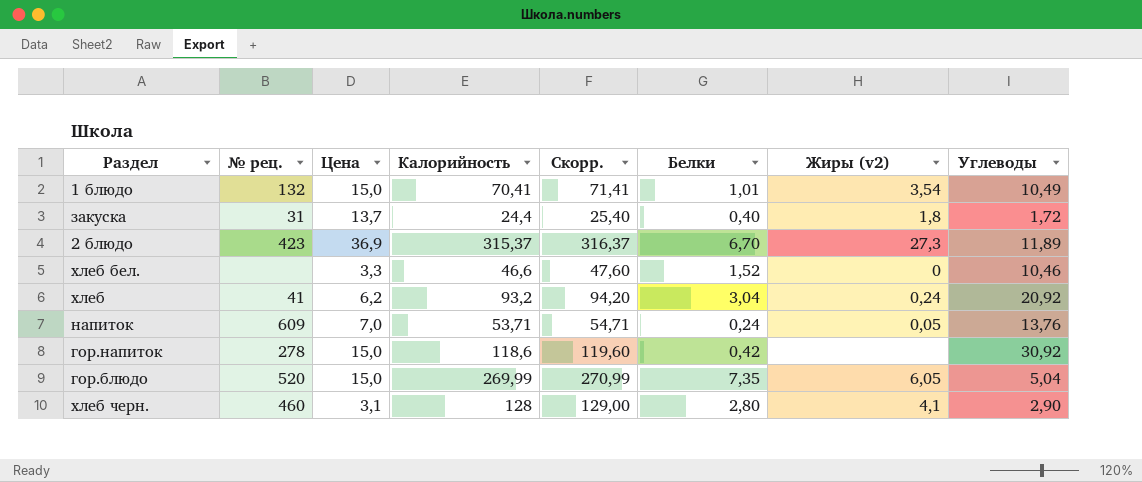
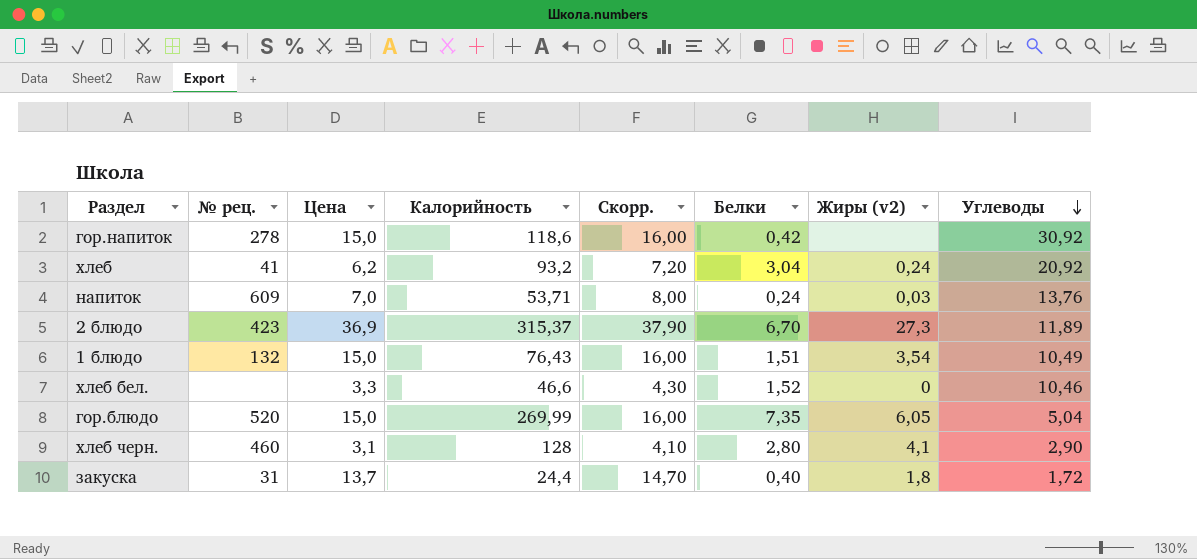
row order: none -> Углеводы descending
column Скорр. | formula: [Калорийность] + 1 -> [Цена] + 1
напиток | Жиры (v2): 0,05 -> 0,03
1 блюдо | Калорийность: 70,41 -> 76,43
1 блюдо | Белки: 1,01 -> 1,51

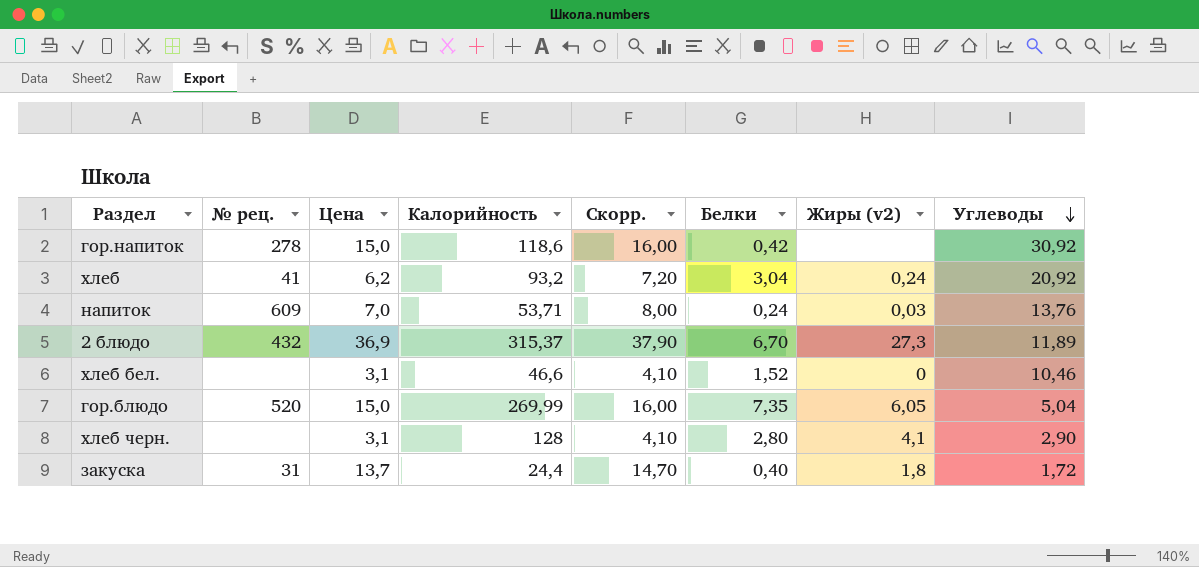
row 1 блюдо: 132 | 15,0 | 76,43 | 16,00 | 1,51 | 3,54 | 10,49 -> none
2 блюдо | № рец.: 423 -> 432
хлеб бел. | Цена: 3,3 -> 3,1
хлеб бел. | Скорр.: 4,30 -> 4,10
хлеб черн. | № рец.: 460 -> none

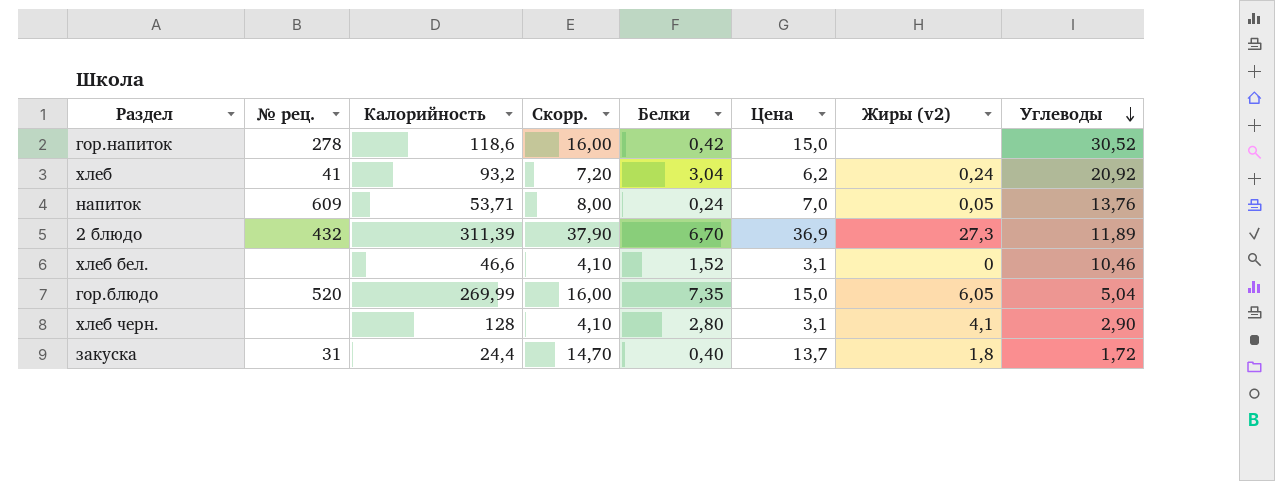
column Цена | position: 3 -> 6
гор.напиток | Углеводы: 30,92 -> 30,52
напиток | Жиры (v2): 0,03 -> 0,05
2 блюдо | Калорийность: 315,37 -> 311,39

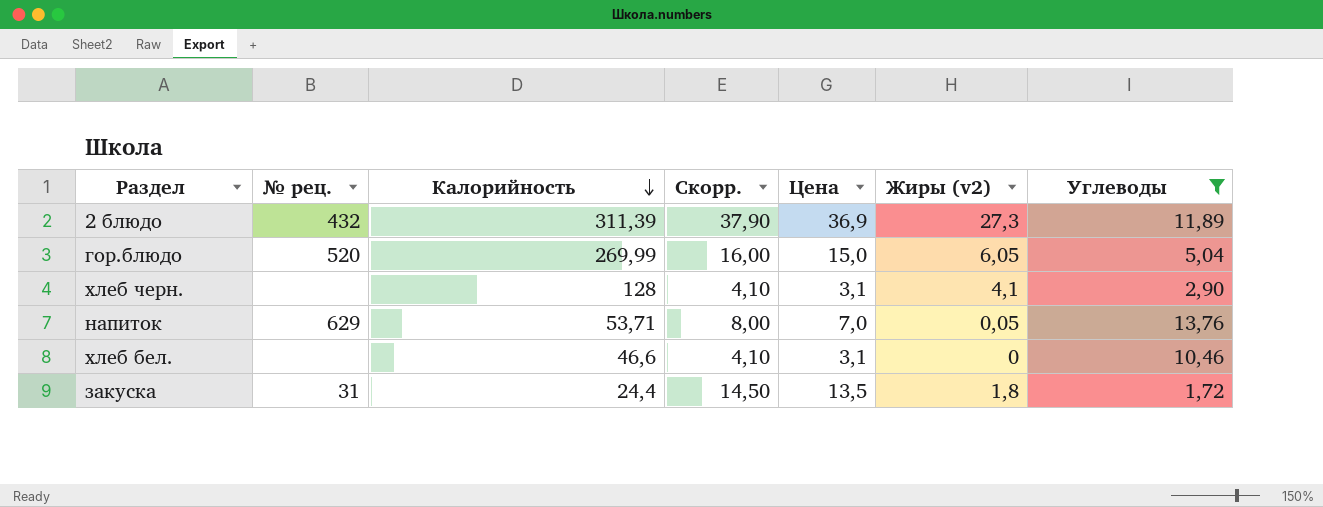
filter: none -> Углеводы <= 13,76
row order: Углеводы descending -> Калорийность descending
column Белки | position: 5 -> none
напиток | № рец.: 609 -> 629
закуска | Скорр.: 14,70 -> 14,50
закуска | Цена: 13,7 -> 13,5

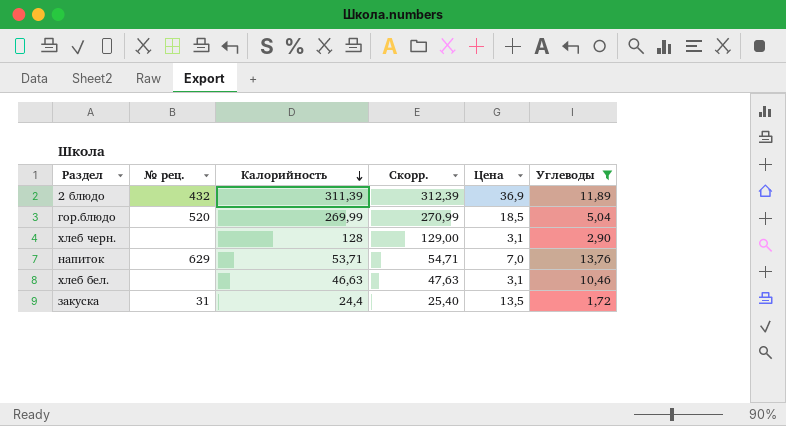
column Жиры (v2) | position: 6 -> none
column Скорр. | formula: [Цена] + 1 -> [Калорийность] + 1
гор.блюдо | Цена: 15,0 -> 18,5
хлеб бел. | Калорийность: 46,6 -> 46,63

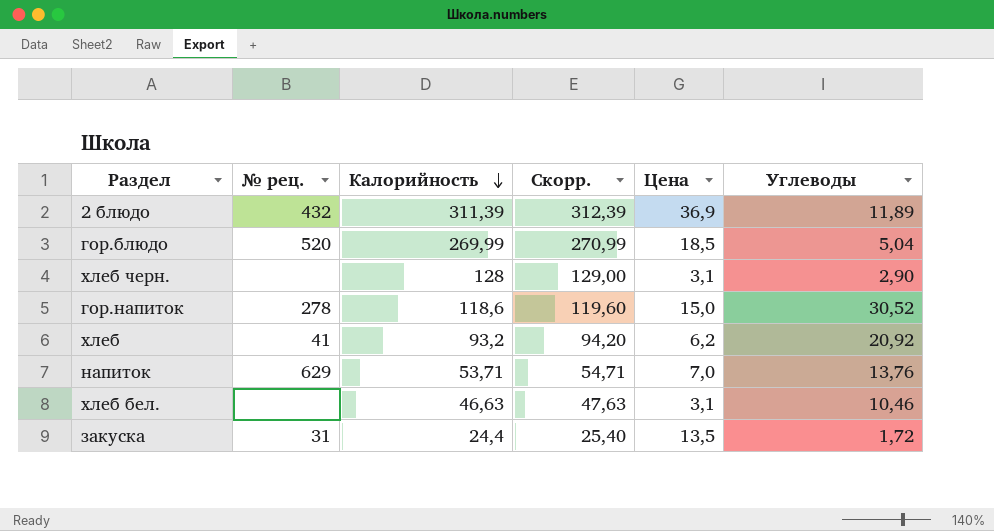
filter: Углеводы <= 13,76 -> none

